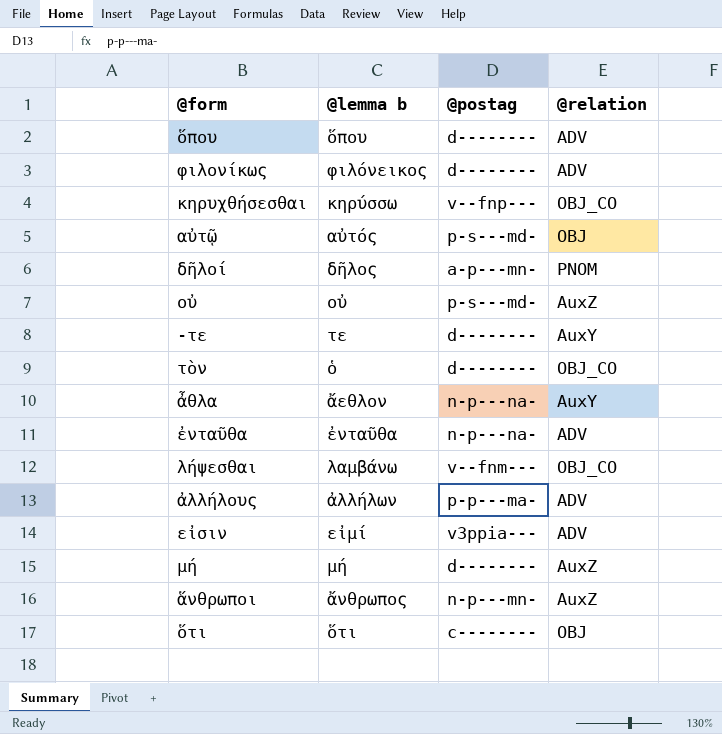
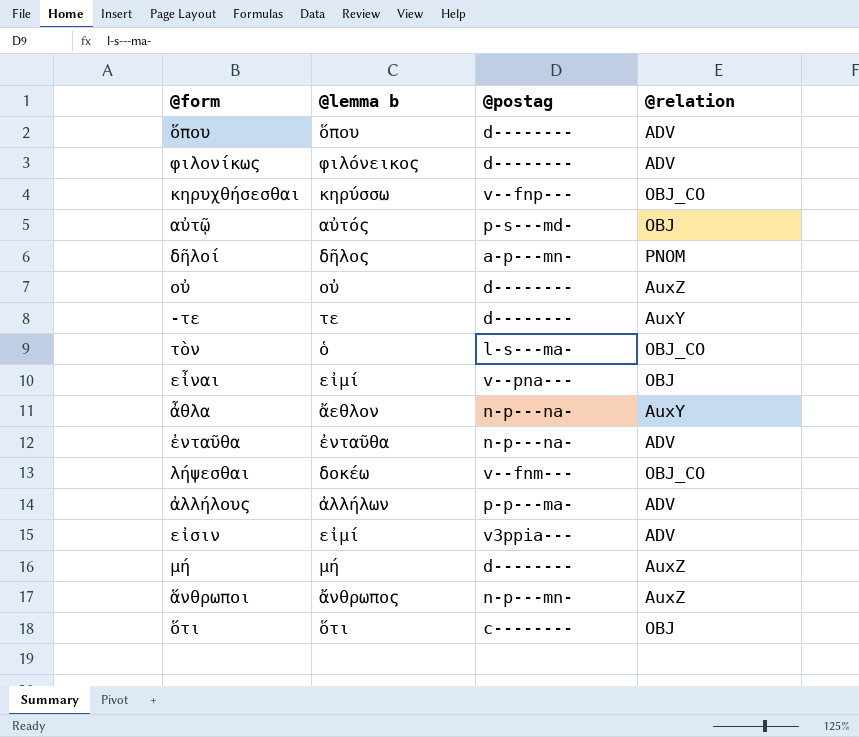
οὐ | @postag: p-s---md- -> d--------
τὸν | @postag: d-------- -> l-s---ma-
row εἶναι: none -> εἰμί | v--pna--- | OBJ
λήψεσθαι | @lemma b: λαμβάνω -> δοκέω

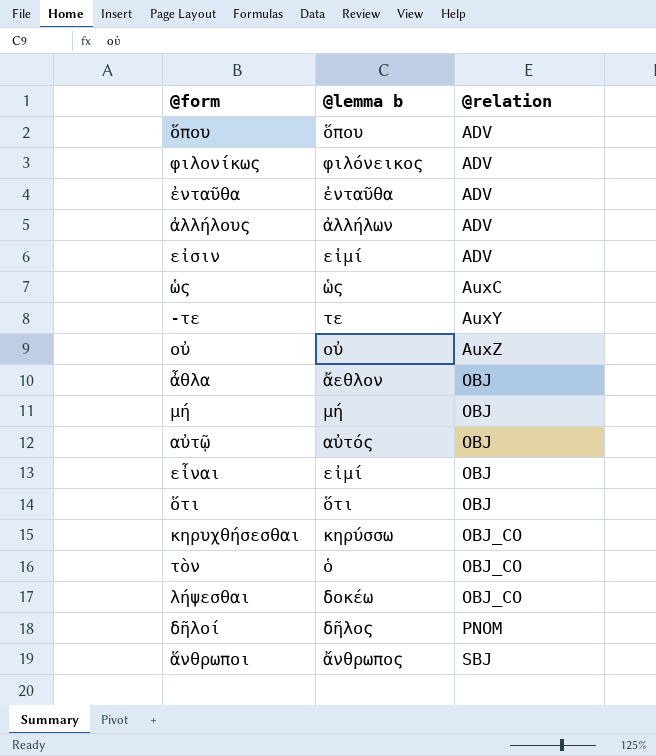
row order: none -> @relation ascending
column @postag | position: 3 -> none
row ὡς: none -> ὡς | AuxC
ἆθλα | @relation: AuxY -> OBJ
μή | @relation: AuxZ -> OBJ
ἅνθρωποι | @relation: AuxZ -> SBJ

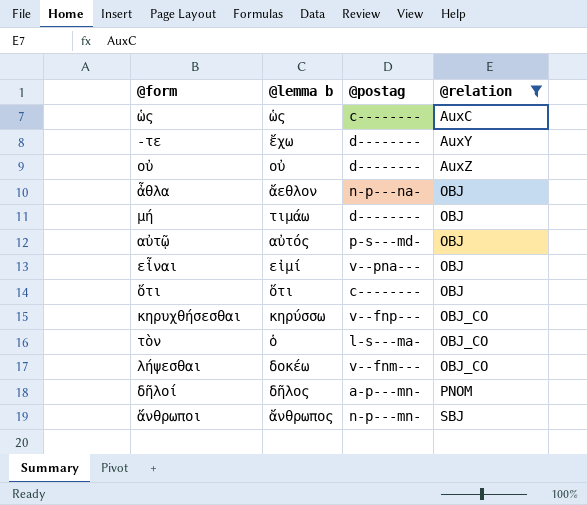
filter: none -> @relation != ADV
column @postag | position: none -> 3
-τε | @lemma b: τε -> ἔχω
μή | @lemma b: μή -> τιμάω

